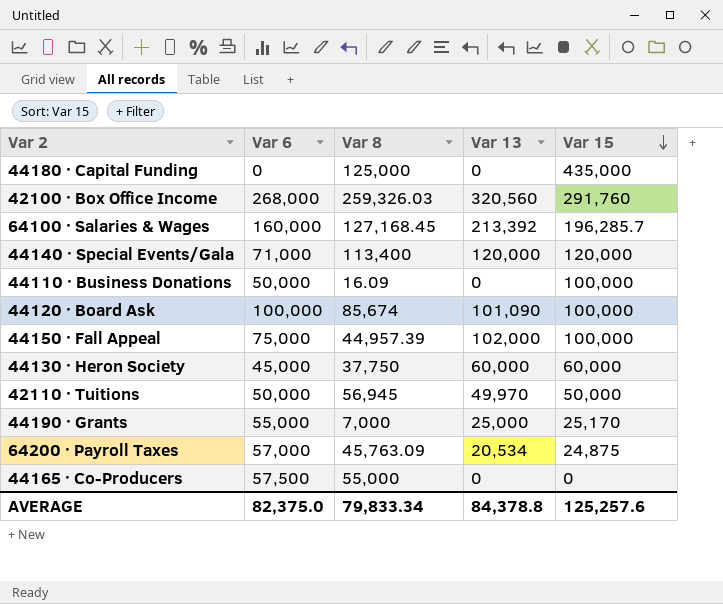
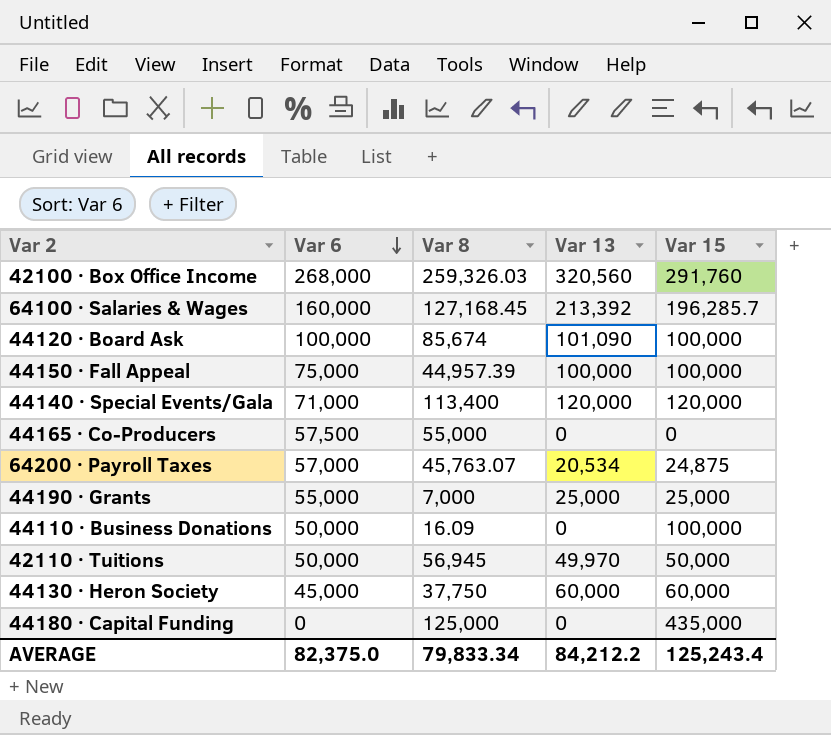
row order: Var 15 descending -> Var 6 descending
44150 · Fall Appeal | Var 13: 102,000 -> 100,000
64200 · Payroll Taxes | Var 8: 45,763.09 -> 45,763.07
44190 · Grants | Var 15: 25,170 -> 25,000
AVERAGE | Var 13: 84,378.8 -> 84,212.2
AVERAGE | Var 15: 125,257.6 -> 125,243.4

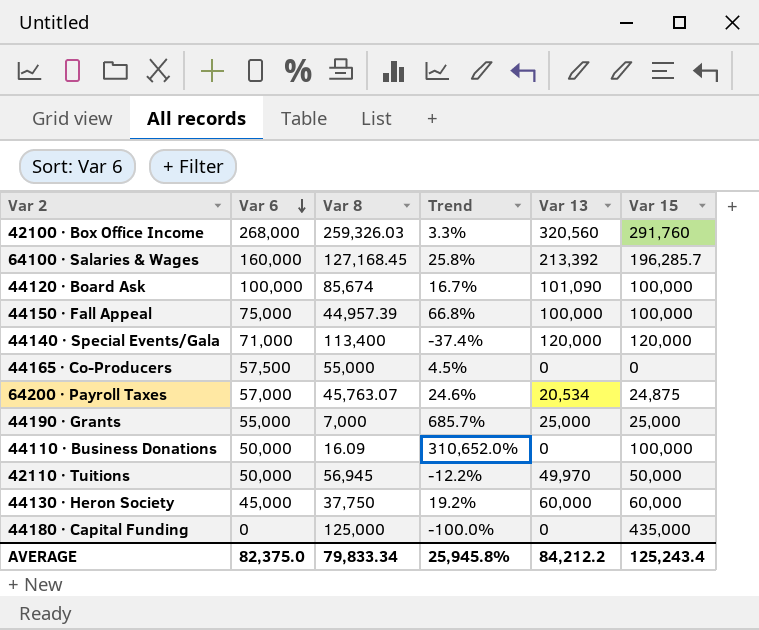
column Trend | formula: none -> ([Var 6] - [Var 8]) / [Var 8]

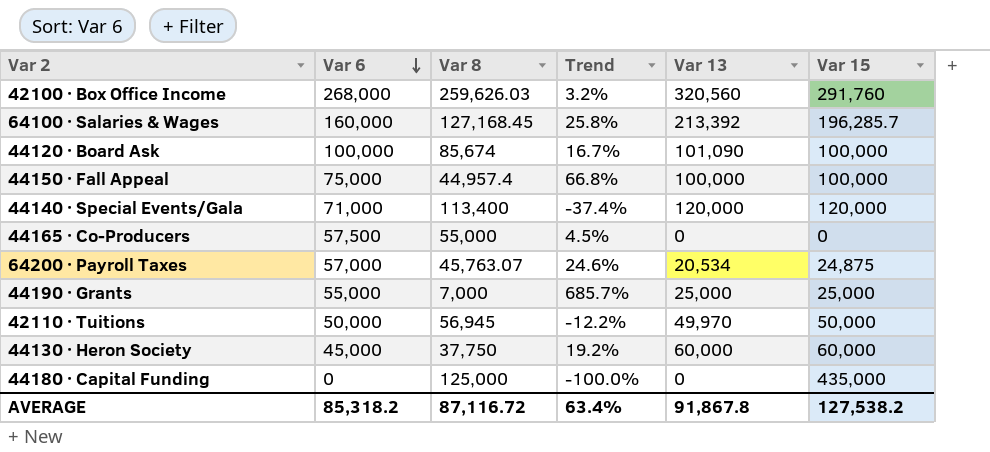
row 44110 · Business Donations: 50,000 | 16.09 | 310,652.0% | 0 | 100,000 -> none
42100 · Box Office Income | Var 8: 259,326.03 -> 259,626.03
42100 · Box Office Income | Trend: 3.3% -> 3.2%
44150 · Fall Appeal | Var 8: 44,957.39 -> 44,957.4
AVERAGE | Var 6: 82,375.0 -> 85,318.2
AVERAGE | Var 8: 79,833.34 -> 87,116.72
AVERAGE | Trend: 25,945.8% -> 63.4%
AVERAGE | Var 13: 84,212.2 -> 91,867.8
AVERAGE | Var 15: 125,243.4 -> 127,538.2

